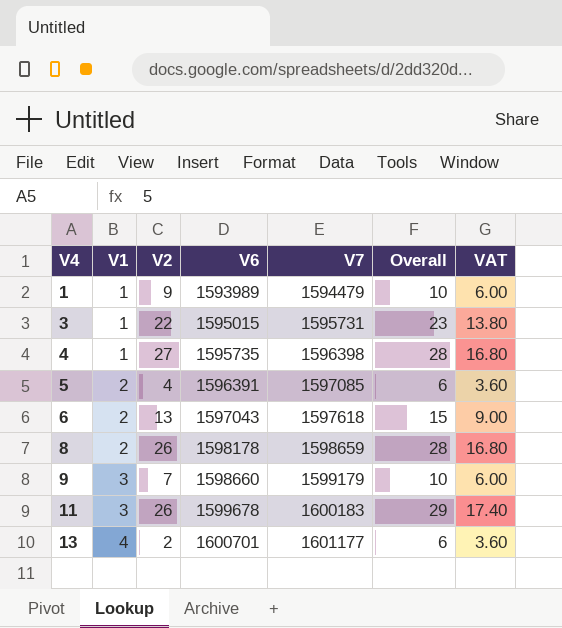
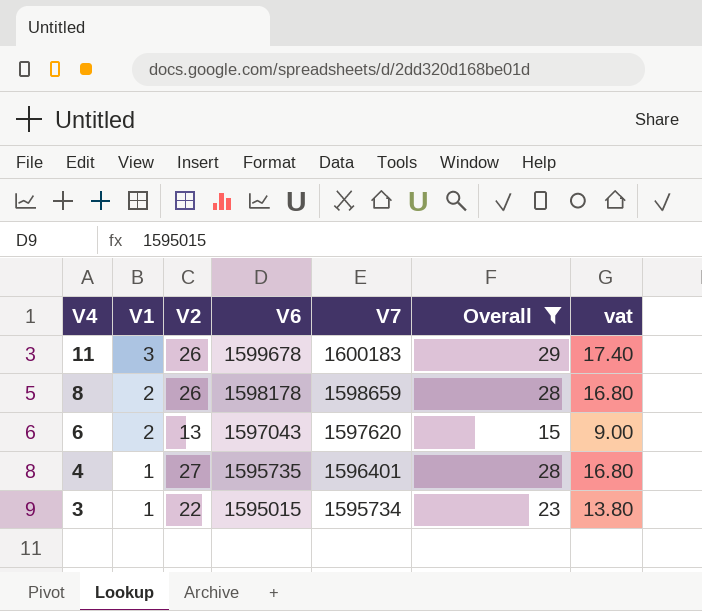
filter: none -> Overall >= 15
row order: V4 ascending -> V4 descending
column name: VAT -> vat
6 | V7: 1597618 -> 1597620
4 | V7: 1596398 -> 1596401
3 | V7: 1595731 -> 1595734

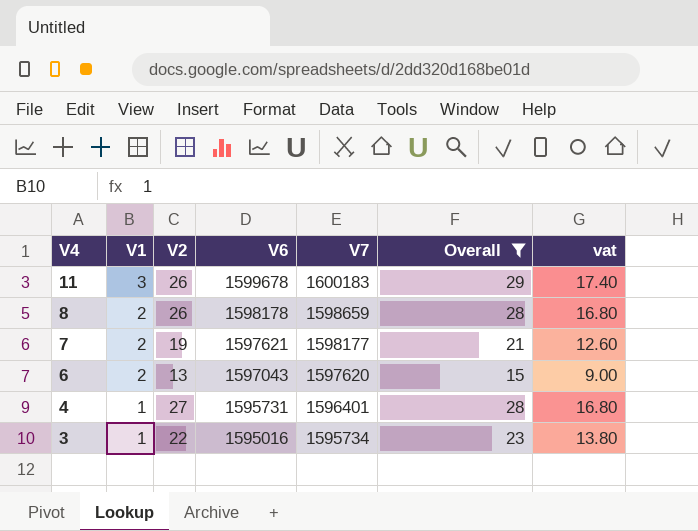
row 7: none -> 2 | 19 | 1597621 | 1598177 | 21 | 12.60
4 | V6: 1595735 -> 1595731
3 | V6: 1595015 -> 1595016

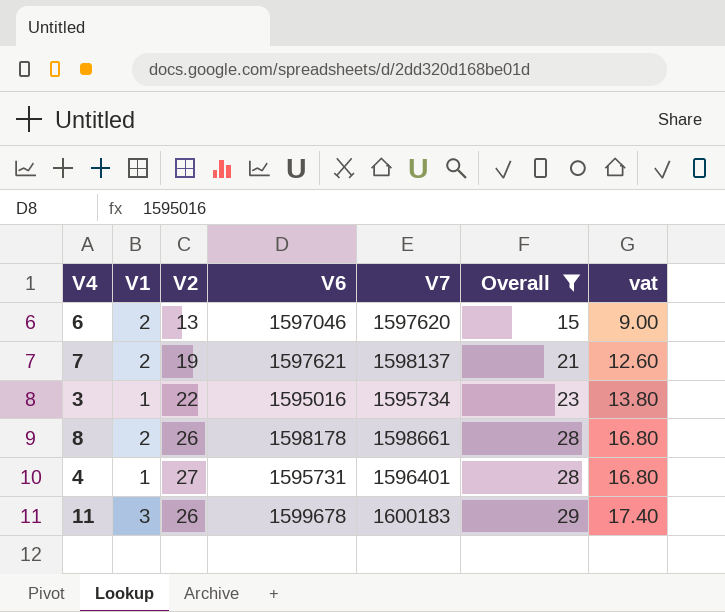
row order: V4 descending -> Overall ascending
6 | V6: 1597043 -> 1597046
7 | V7: 1598177 -> 1598137
8 | V7: 1598659 -> 1598661

